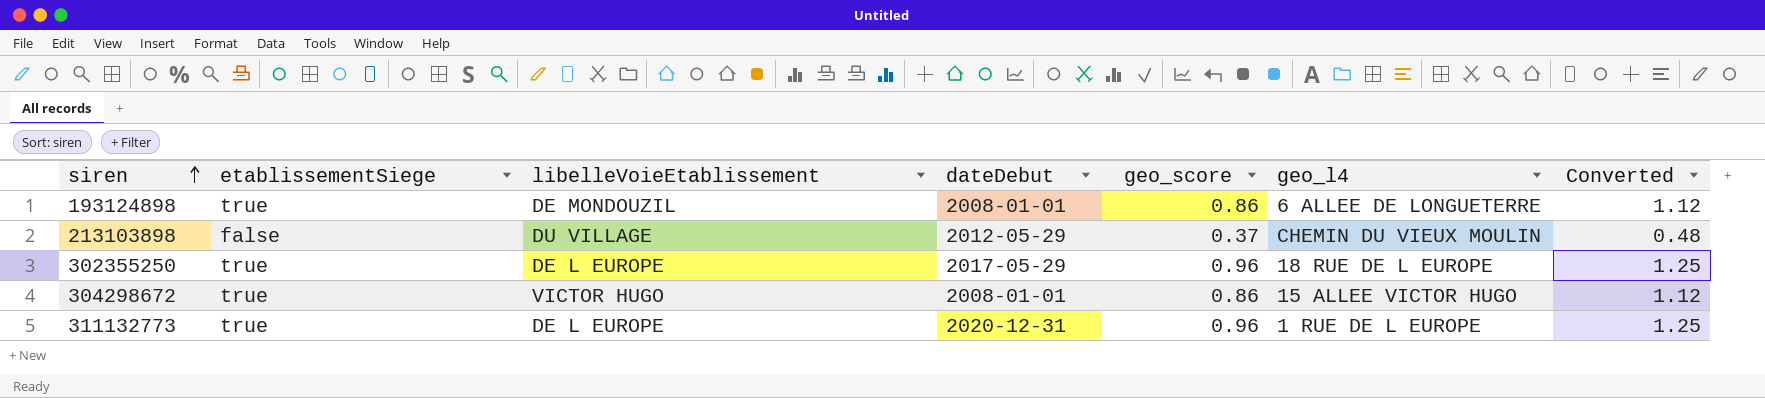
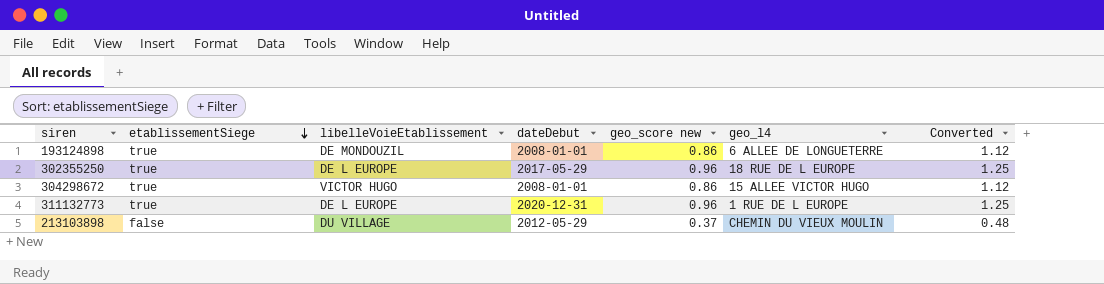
row order: siren ascending -> etablissementSiege descending
column name: geo_score -> geo_score new

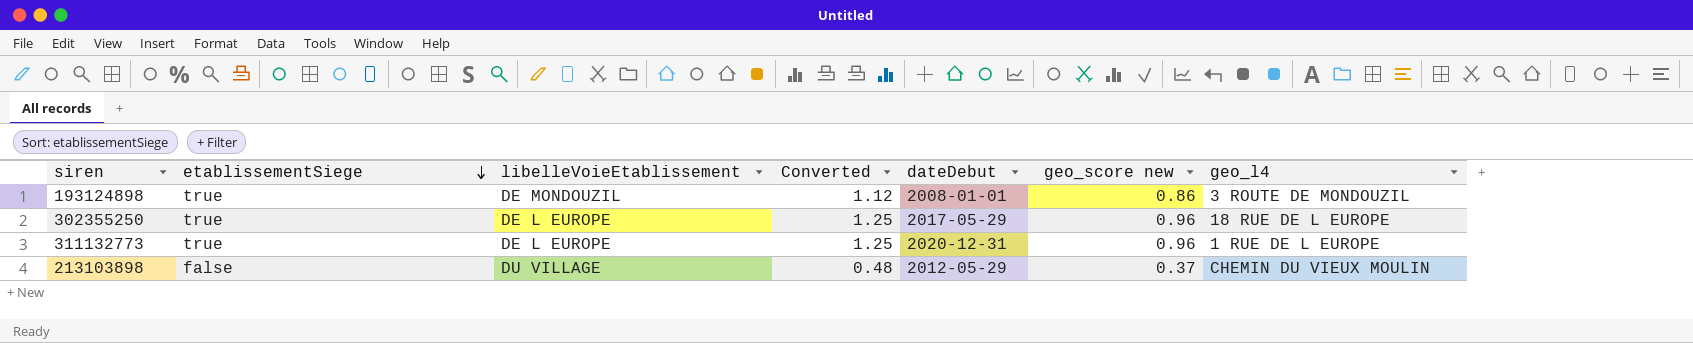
column Converted | position: 7 -> 4
row 304298672: true | VICTOR HUGO | 2008-01-01 | 0.86 | 15 ALLEE VICTOR HUGO | 1.12 -> none
193124898 | geo_l4: 6 ALLEE DE LONGUETERRE -> 3 ROUTE DE MONDOUZIL

